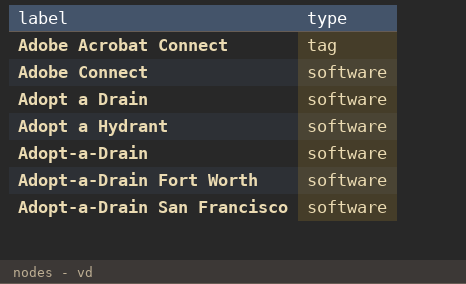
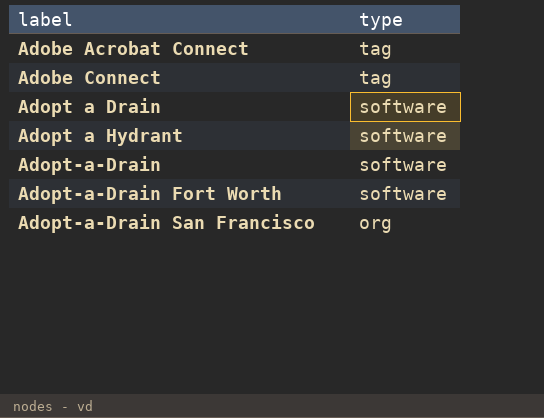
Adobe Connect | type: software -> tag
Adopt-a-Drain San Francisco | type: software -> org

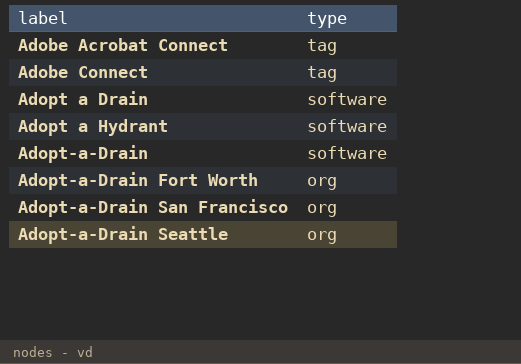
Adopt-a-Drain Fort Worth | type: software -> org
row Adopt-a-Drain Seattle: none -> org

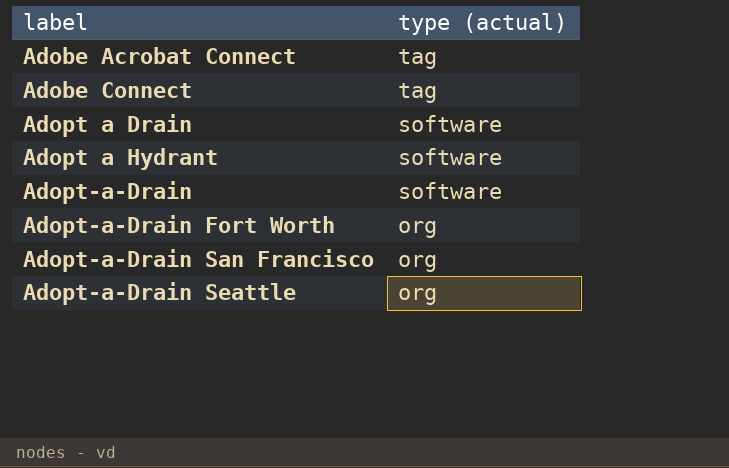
column name: type -> type (actual)

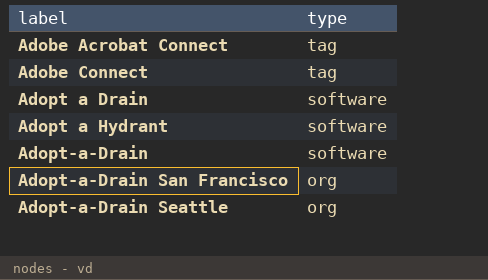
column name: type (actual) -> type
row Adopt-a-Drain Fort Worth: org -> none

